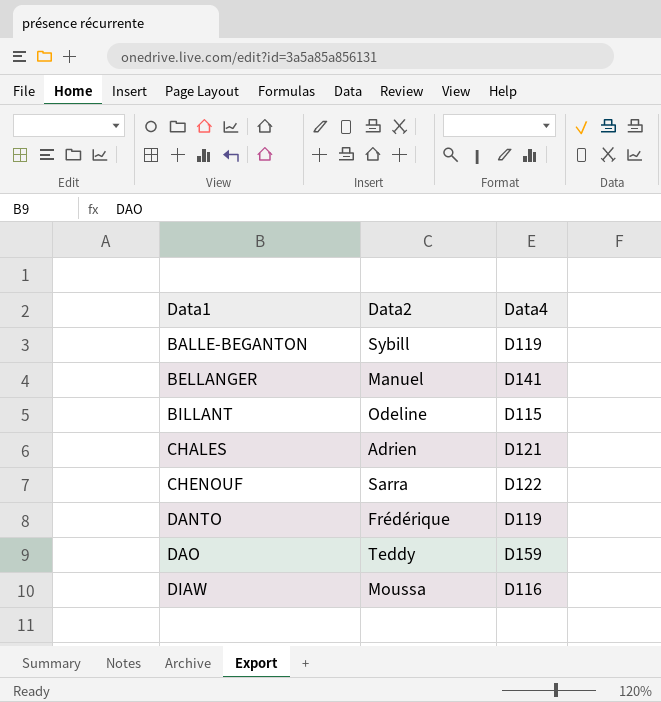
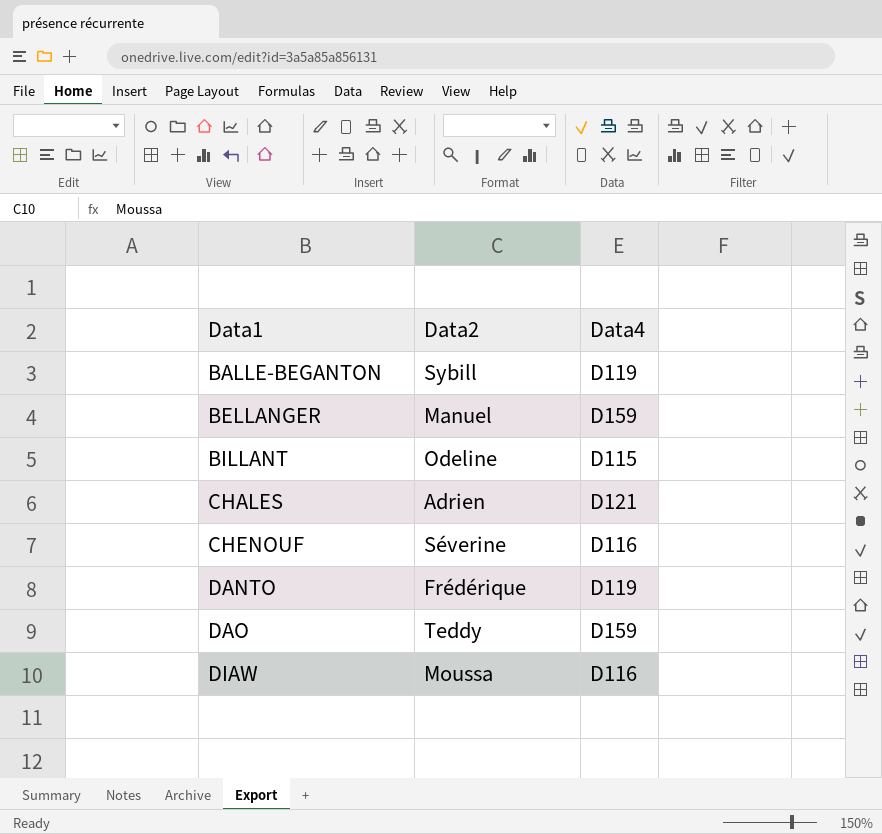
BELLANGER | Data4: D141 -> D159
CHENOUF | Data2: Sarra -> Séverine
CHENOUF | Data4: D122 -> D116

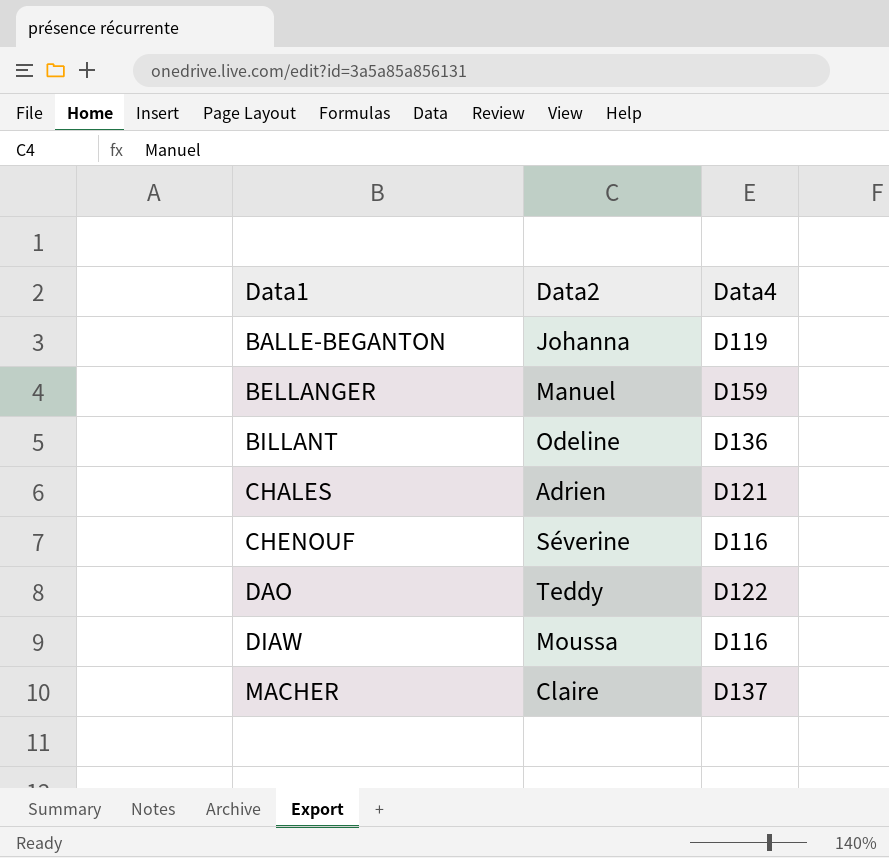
row DANTO: Frédérique | D119 -> none
BALLE-BEGANTON | Data2: Sybill -> Johanna
BILLANT | Data4: D115 -> D136
DAO | Data4: D159 -> D122
row MACHER: none -> Claire | D137

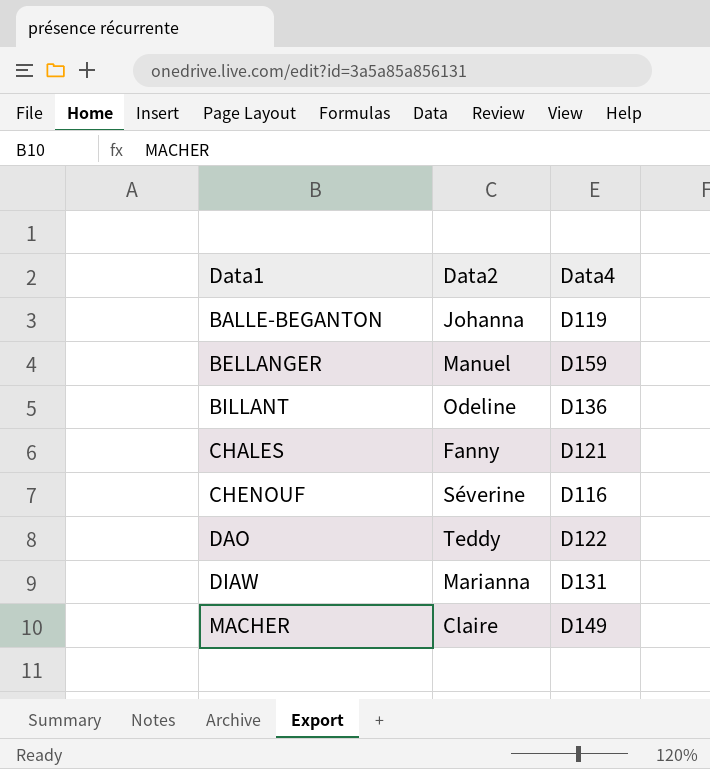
CHALES | Data2: Adrien -> Fanny
DIAW | Data2: Moussa -> Marianna
DIAW | Data4: D116 -> D131
MACHER | Data4: D137 -> D149

